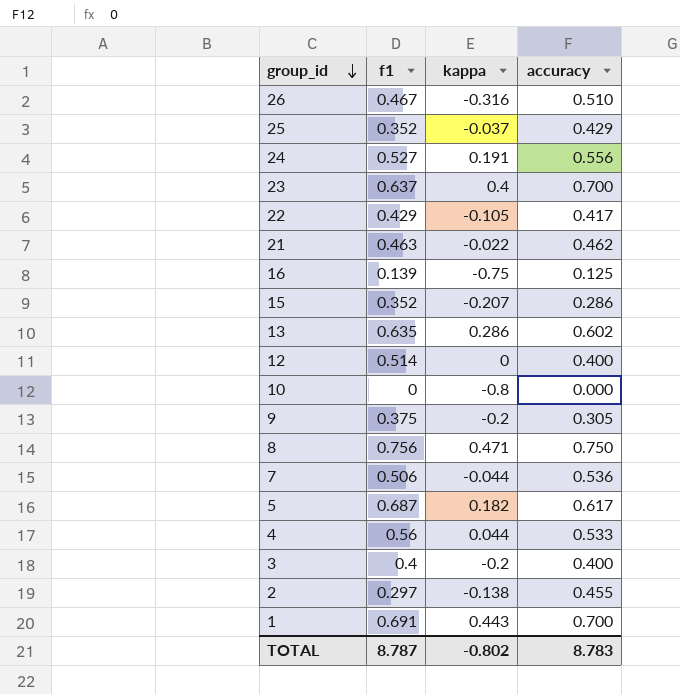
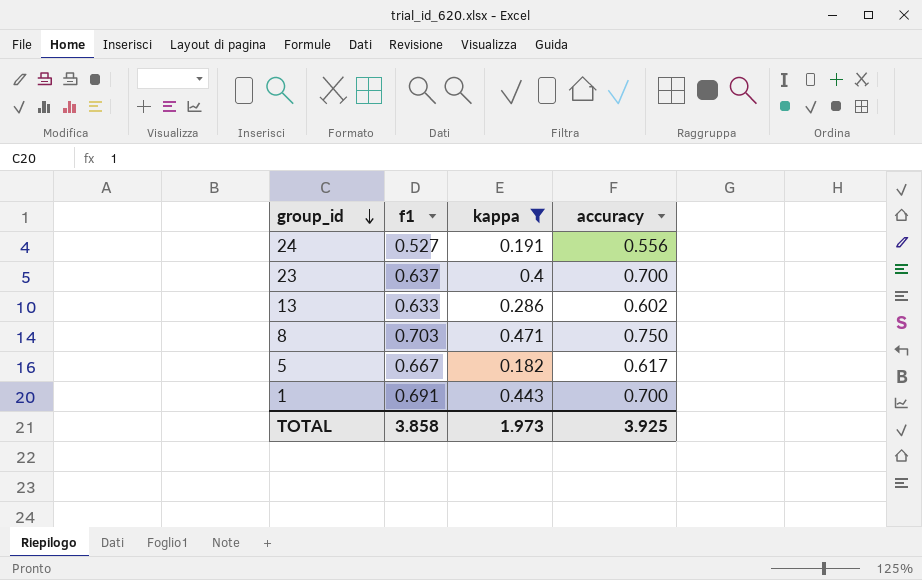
filter: none -> kappa >= 0.182
13 | f1: 0.635 -> 0.633
8 | f1: 0.756 -> 0.703
5 | f1: 0.687 -> 0.667
TOTAL | f1: 8.787 -> 3.858
TOTAL | kappa: -0.802 -> 1.973
TOTAL | accuracy: 8.783 -> 3.925

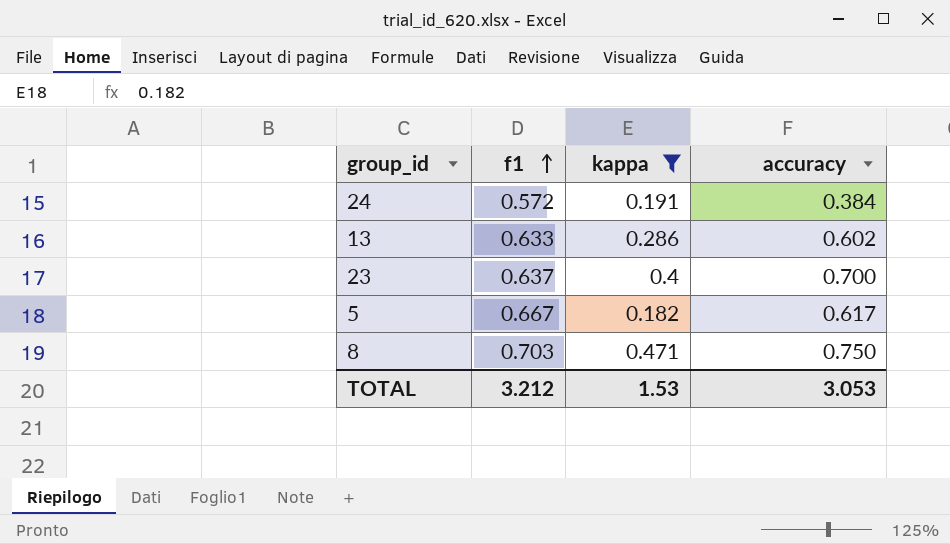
row order: group_id descending -> f1 ascending
row 1: 0.691 | 0.443 | 0.700 -> none
24 | f1: 0.527 -> 0.572
24 | accuracy: 0.556 -> 0.384
TOTAL | f1: 3.858 -> 3.212
TOTAL | kappa: 1.973 -> 1.53
TOTAL | accuracy: 3.925 -> 3.053

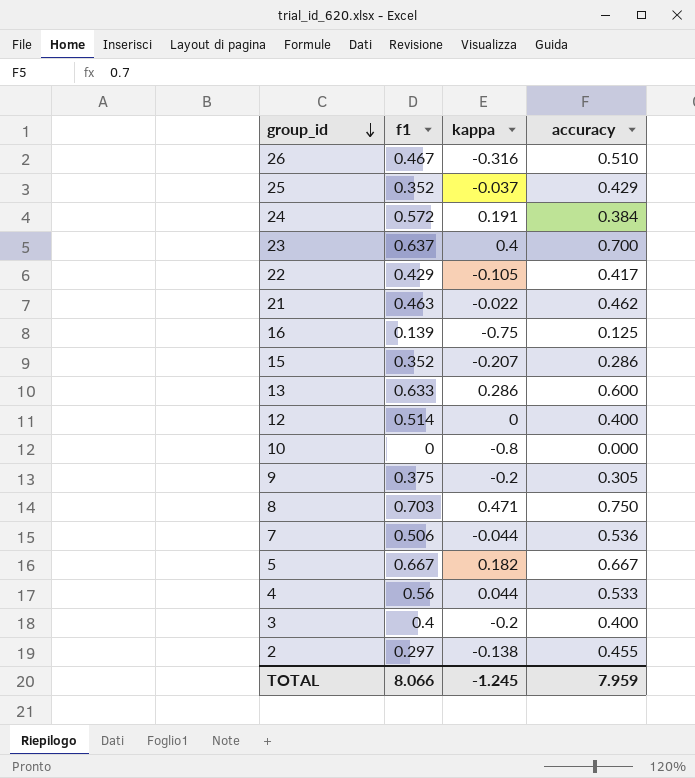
filter: kappa >= 0.182 -> none
row order: f1 ascending -> group_id descending
13 | accuracy: 0.602 -> 0.600
5 | accuracy: 0.617 -> 0.667
TOTAL | f1: 3.212 -> 8.066
TOTAL | kappa: 1.53 -> -1.245
TOTAL | accuracy: 3.053 -> 7.959

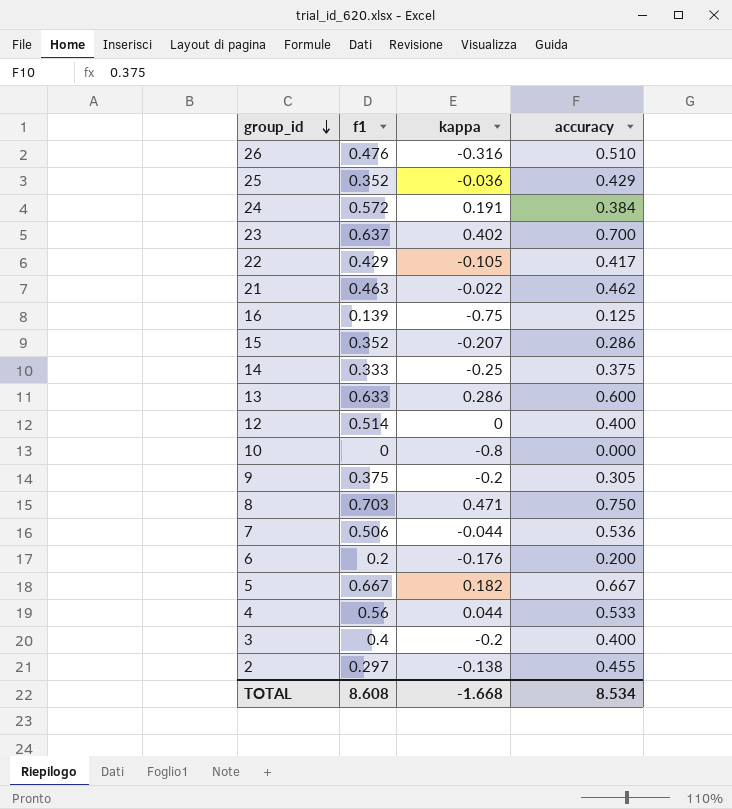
26 | f1: 0.467 -> 0.476
25 | kappa: -0.037 -> -0.036
23 | kappa: 0.4 -> 0.402
row 14: none -> 0.333 | -0.25 | 0.375
row 6: none -> 0.2 | -0.176 | 0.200
TOTAL | f1: 8.066 -> 8.608
TOTAL | kappa: -1.245 -> -1.668
TOTAL | accuracy: 7.959 -> 8.534

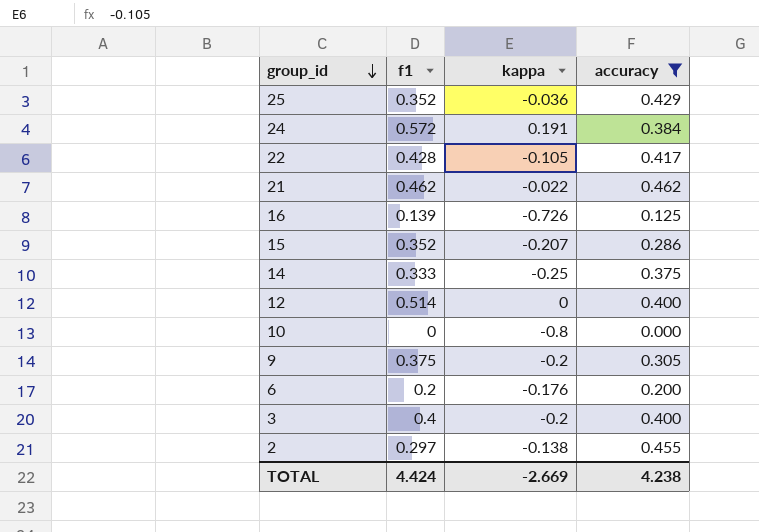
filter: none -> accuracy <= 0.462
22 | f1: 0.429 -> 0.428
21 | f1: 0.463 -> 0.462
16 | kappa: -0.75 -> -0.726
TOTAL | f1: 8.608 -> 4.424
TOTAL | kappa: -1.668 -> -2.669
TOTAL | accuracy: 8.534 -> 4.238

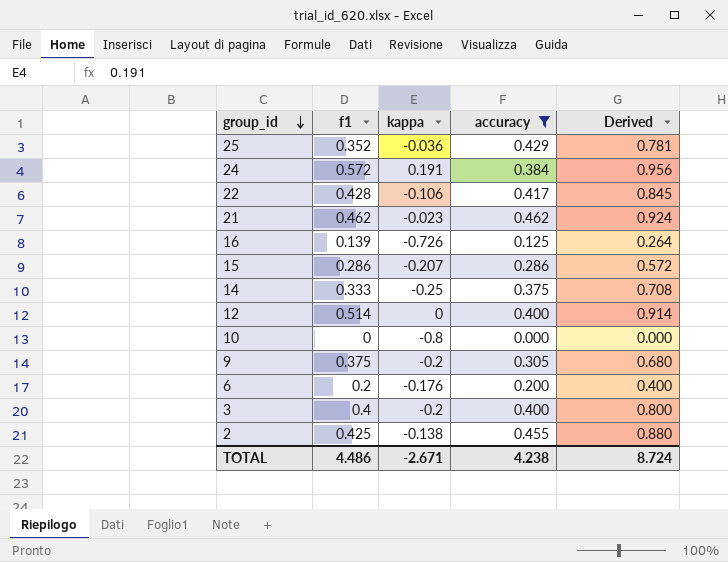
column Derived | formula: none -> [f1] + [accuracy]
22 | kappa: -0.105 -> -0.106
21 | kappa: -0.022 -> -0.023
15 | f1: 0.352 -> 0.286
2 | f1: 0.297 -> 0.425
TOTAL | f1: 4.424 -> 4.486
TOTAL | kappa: -2.669 -> -2.671

